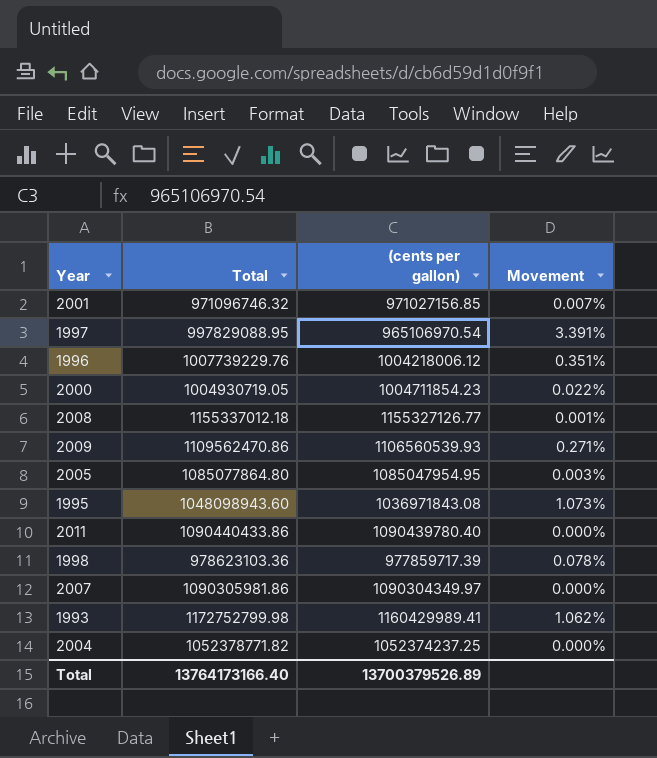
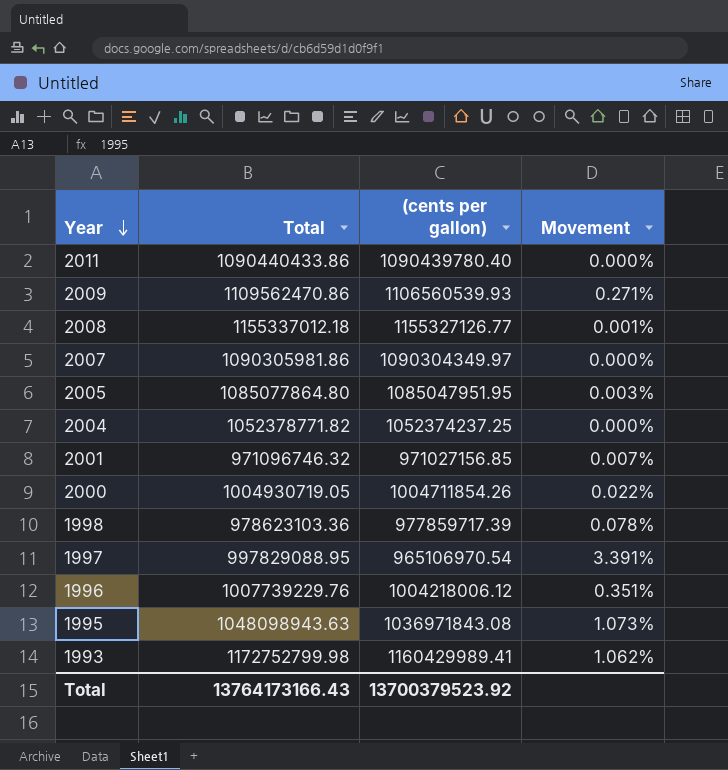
row order: none -> Year descending
2005 | (cents per gallon): 1085047954.95 -> 1085047951.95
2000 | (cents per gallon): 1004711854.23 -> 1004711854.26
1995 | Total: 1048098943.60 -> 1048098943.63
Total | Total: 13764173166.40 -> 13764173166.43
Total | (cents per gallon): 13700379526.89 -> 13700379523.92

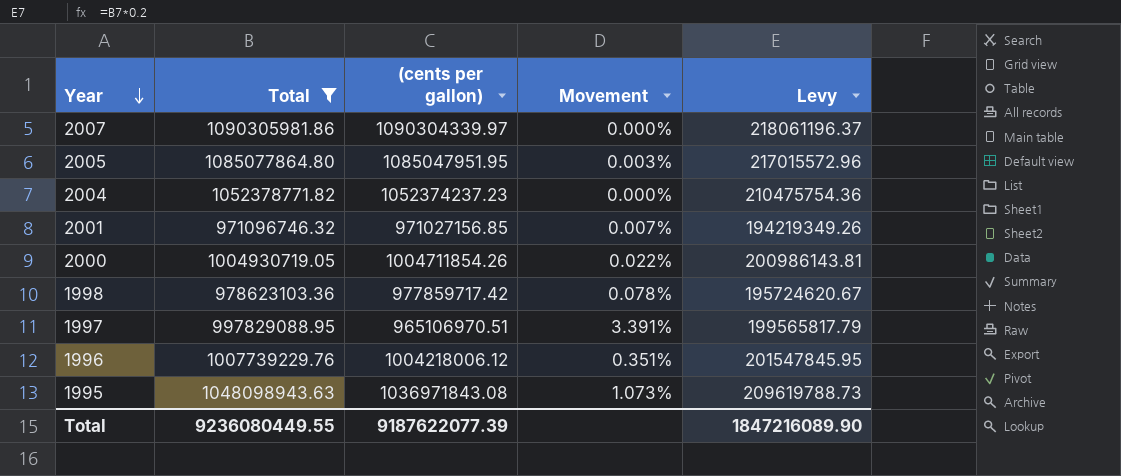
filter: none -> Total <= 1090305981.86
column Levy | formula: none -> [Total] * 0.2
2007 | (cents per gallon): 1090304349.97 -> 1090304339.97
2004 | (cents per gallon): 1052374237.25 -> 1052374237.23
1998 | (cents per gallon): 977859717.39 -> 977859717.42
1997 | (cents per gallon): 965106970.54 -> 965106970.51
Total | Total: 13764173166.43 -> 9236080449.55
Total | (cents per gallon): 13700379523.92 -> 9187622077.39

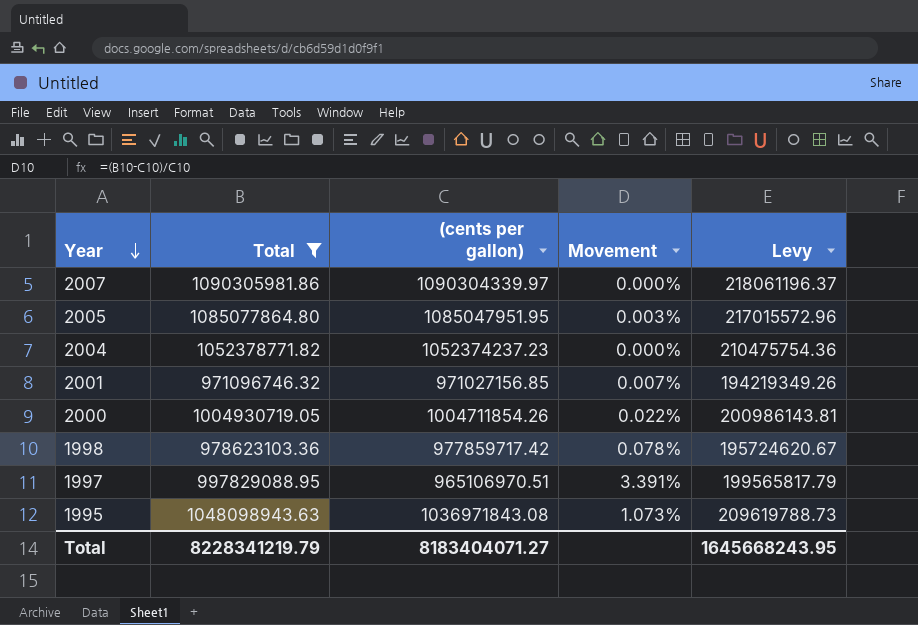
row 1996: 1007739229.76 | 1004218006.12 | 0.351% | 201547845.95 -> none
Total | Total: 9236080449.55 -> 8228341219.79
Total | (cents per gallon): 9187622077.39 -> 8183404071.27
Total | Levy: 1847216089.90 -> 1645668243.95

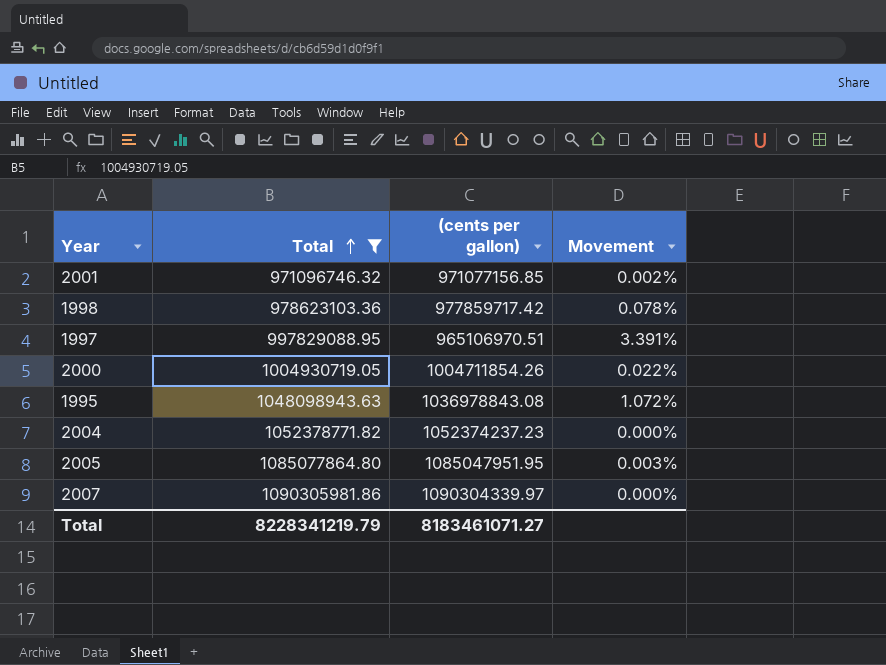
row order: Year descending -> Total ascending
column Levy | formula: [Total] * 0.2 -> none
2001 | (cents per gallon): 971027156.85 -> 971077156.85
2001 | Movement: 0.007% -> 0.002%
1995 | (cents per gallon): 1036971843.08 -> 1036978843.08
1995 | Movement: 1.073% -> 1.072%
Total | (cents per gallon): 8183404071.27 -> 8183461071.27

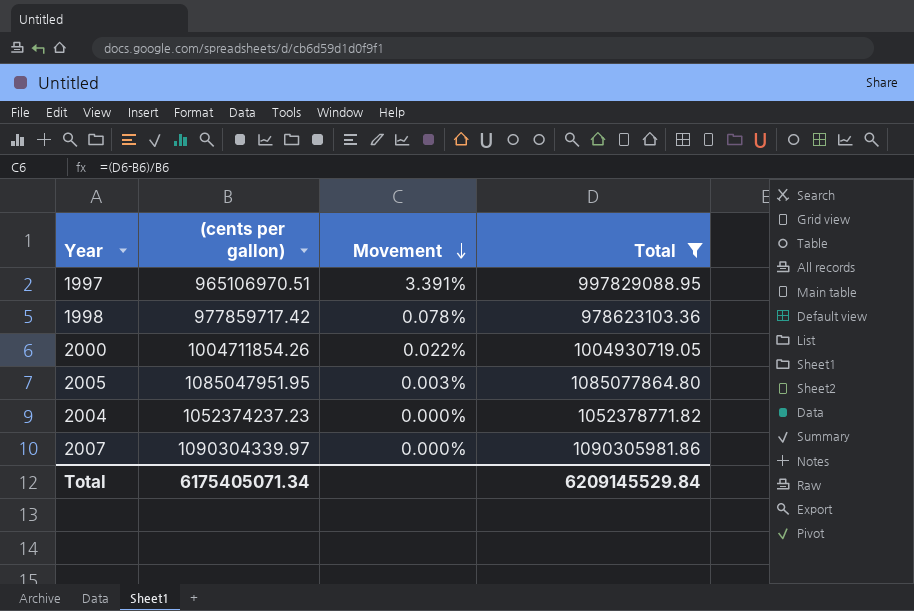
row order: Total ascending -> Movement descending
column Total | position: 2 -> 4
row 2001: 971096746.32 | 971077156.85 | 0.002% -> none
row 1995: 1048098943.63 | 1036978843.08 | 1.072% -> none
Total | (cents per gallon): 8183461071.27 -> 6175405071.34
Total | Total: 8228341219.79 -> 6209145529.84

